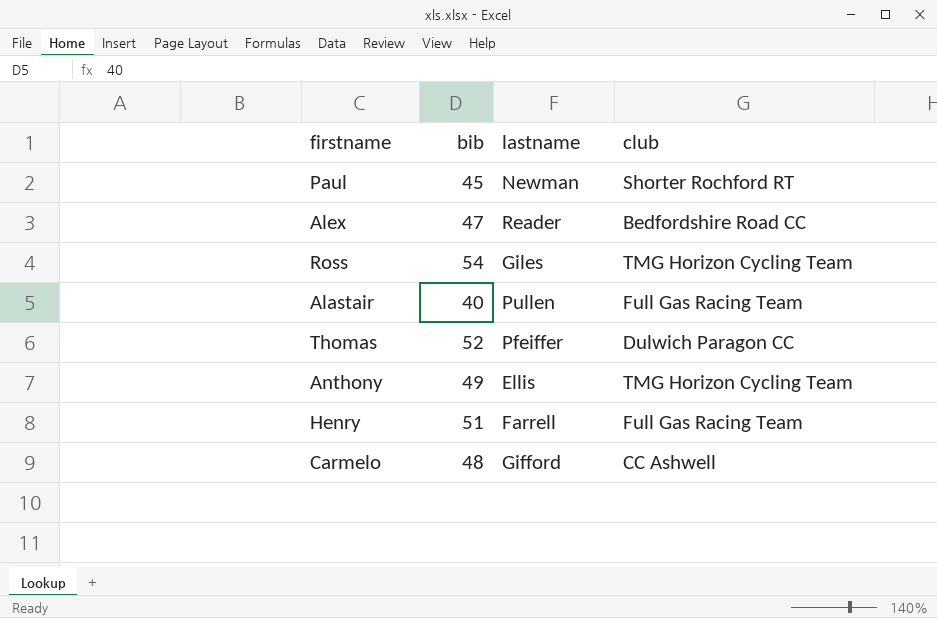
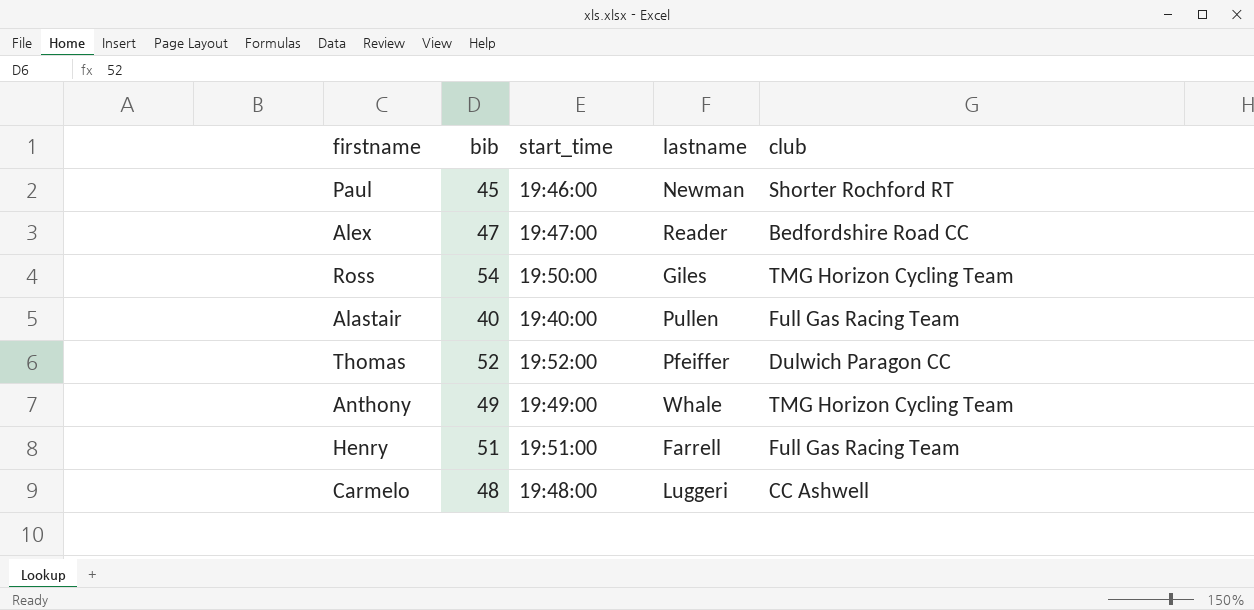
column start_time | position: none -> 3
Anthony | lastname: Ellis -> Whale
Carmelo | lastname: Gifford -> Luggeri

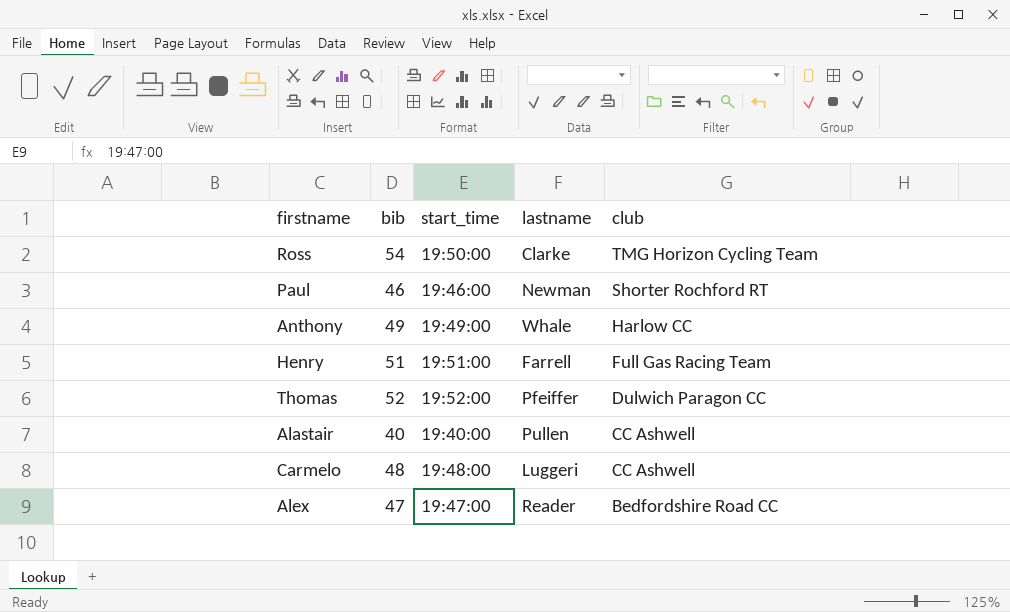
row order: none -> club descending
Ross | lastname: Giles -> Clarke
Paul | bib: 45 -> 46
Anthony | club: TMG Horizon Cycling Team -> Harlow CC
Alastair | club: Full Gas Racing Team -> CC Ashwell

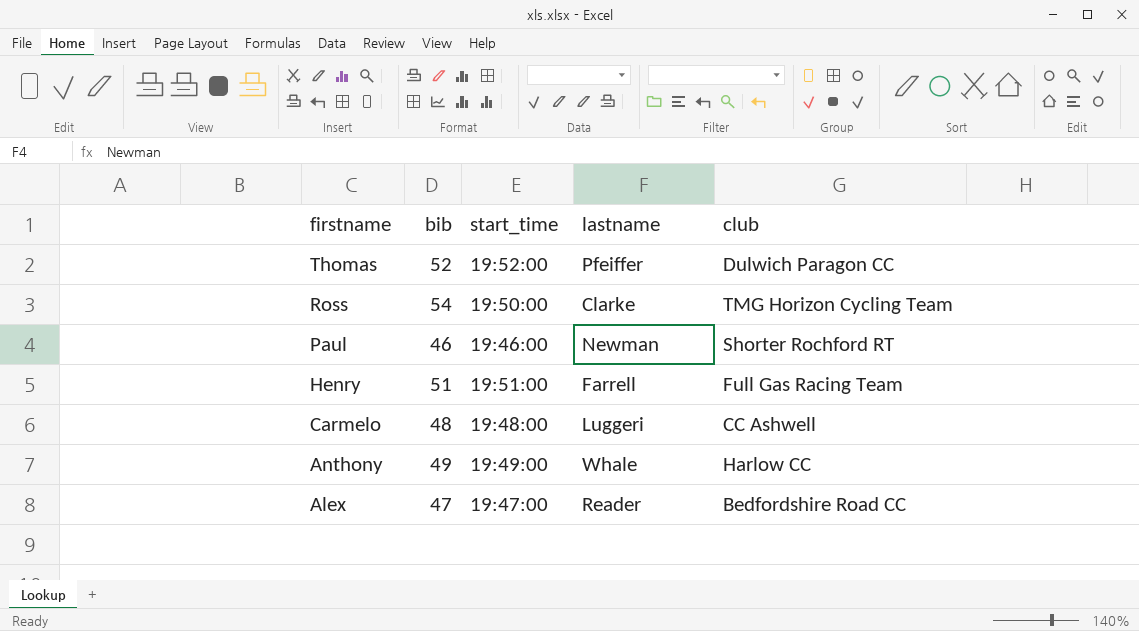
row order: club descending -> firstname descending
row Alastair: 40 | 19:40:00 | Pullen | CC Ashwell -> none

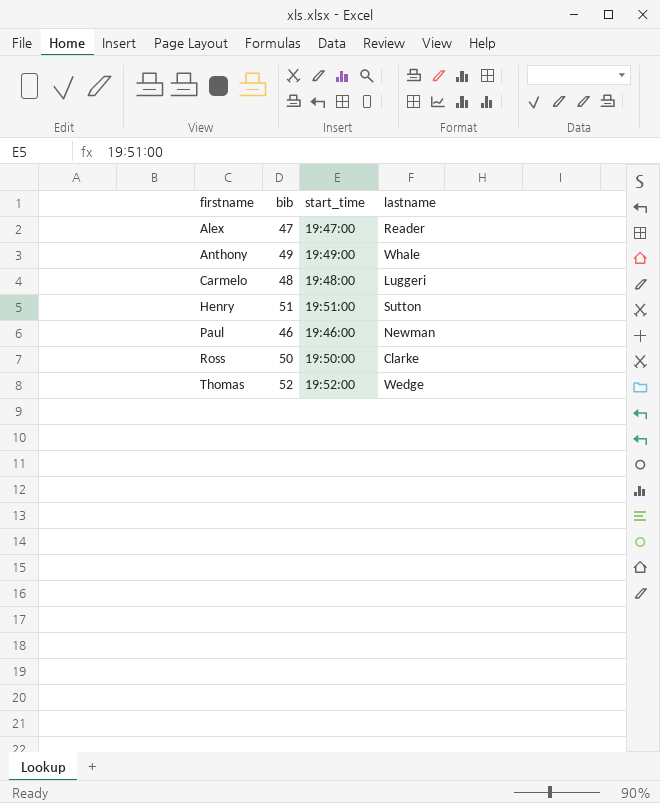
row order: firstname descending -> firstname ascending
column club | position: 5 -> none
Henry | lastname: Farrell -> Sutton
Ross | bib: 54 -> 50
Thomas | lastname: Pfeiffer -> Wedge

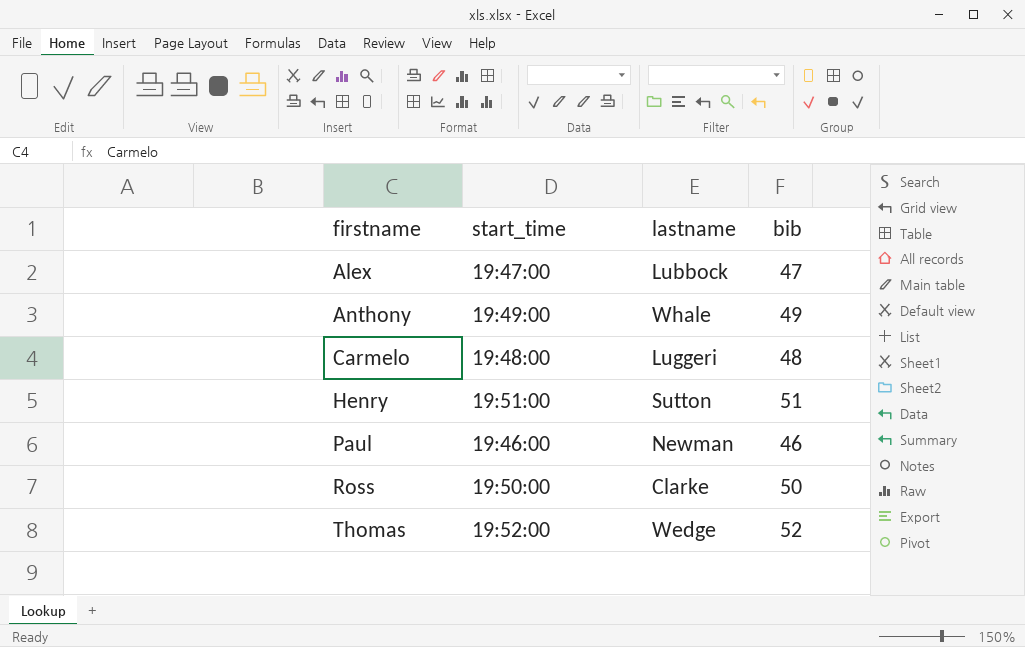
column bib | position: 2 -> 4
Alex | lastname: Reader -> Lubbock

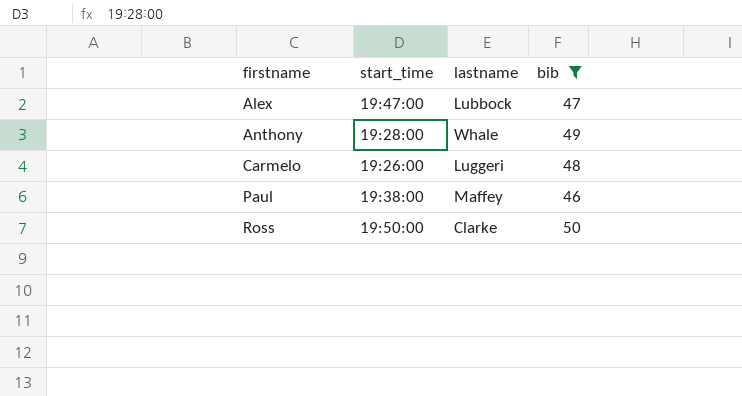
filter: none -> bib <= 50
Anthony | start_time: 19:49:00 -> 19:28:00
Carmelo | start_time: 19:48:00 -> 19:26:00
Paul | start_time: 19:46:00 -> 19:38:00
Paul | lastname: Newman -> Maffey

